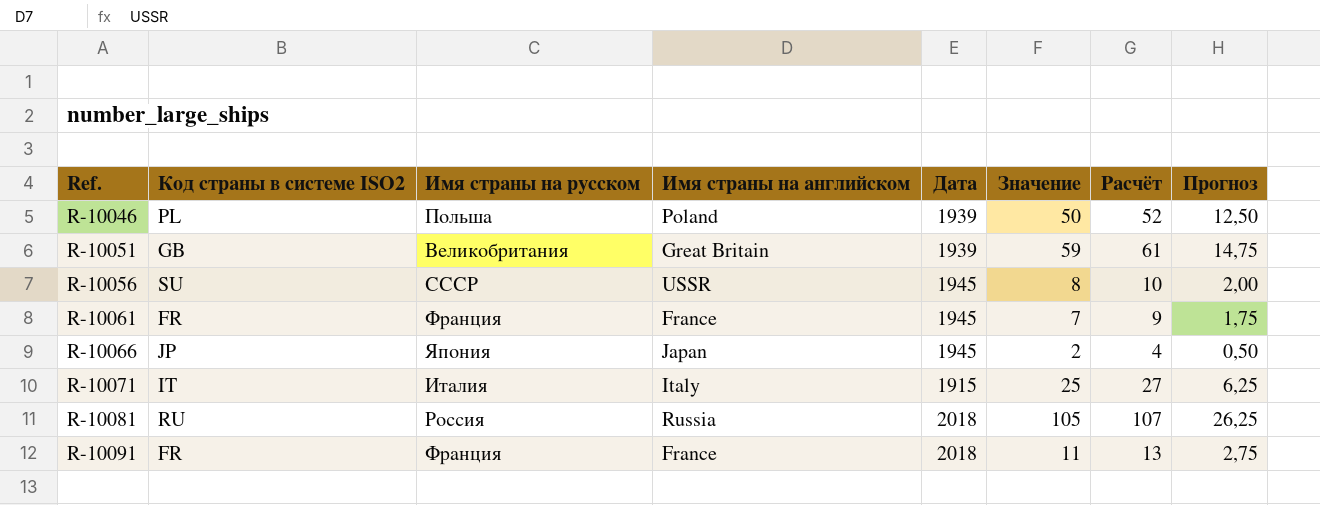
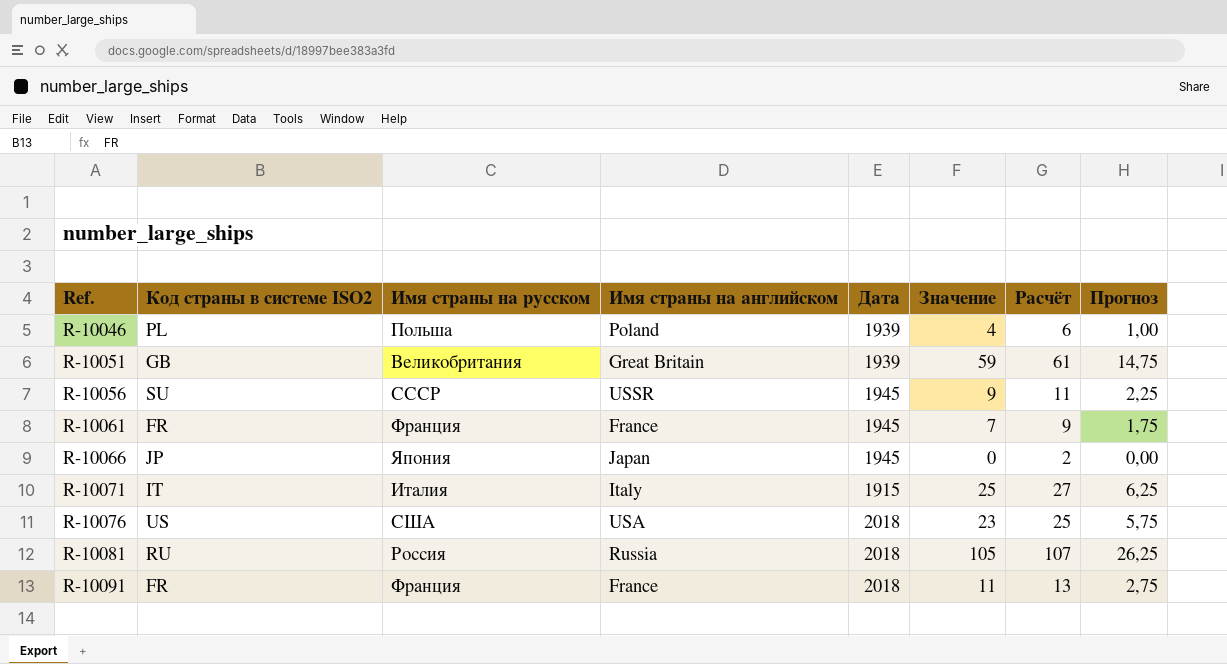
R-10046 | Значение: 50 -> 4
R-10046 | Расчёт: 52 -> 6
R-10046 | Прогноз: 12,50 -> 1,00
R-10056 | Значение: 8 -> 9
R-10056 | Расчёт: 10 -> 11
R-10056 | Прогноз: 2,00 -> 2,25
R-10066 | Значение: 2 -> 0
R-10066 | Расчёт: 4 -> 2
R-10066 | Прогноз: 0,50 -> 0,00
row R-10076: none -> US | США | USA | 2018 | 23 | 25 | 5,75

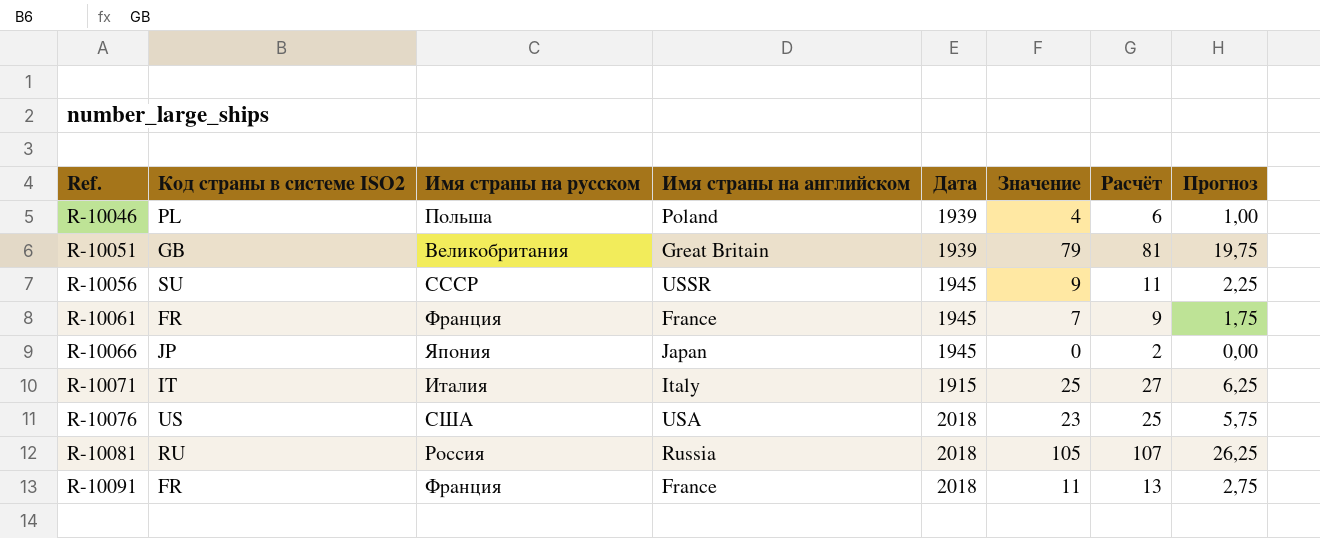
R-10051 | Значение: 59 -> 79
R-10051 | Расчёт: 61 -> 81
R-10051 | Прогноз: 14,75 -> 19,75

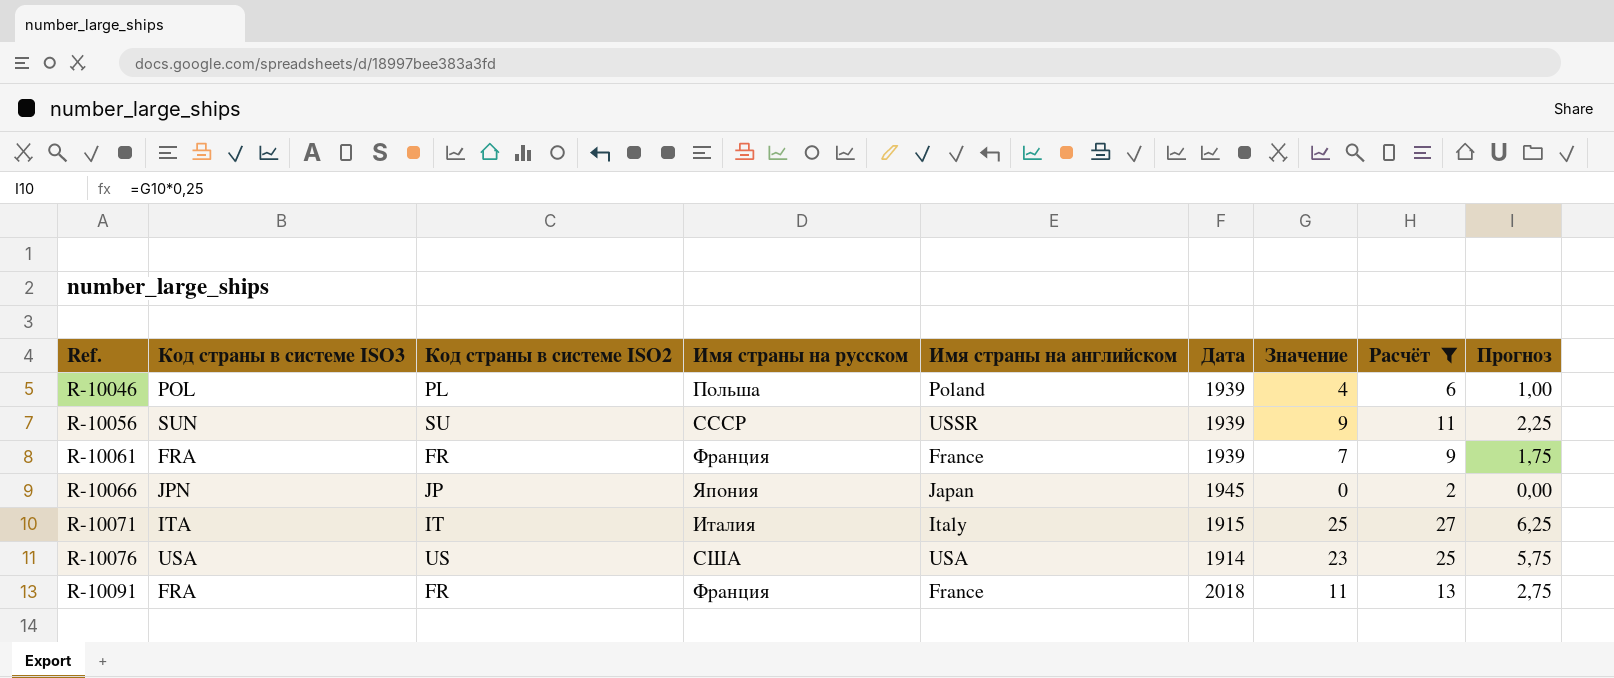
filter: none -> Расчёт <= 27
column Код страны в системе ISO3 | position: none -> 2
R-10056 | Дата: 1945 -> 1939
R-10061 | Дата: 1945 -> 1939
R-10076 | Дата: 2018 -> 1914

